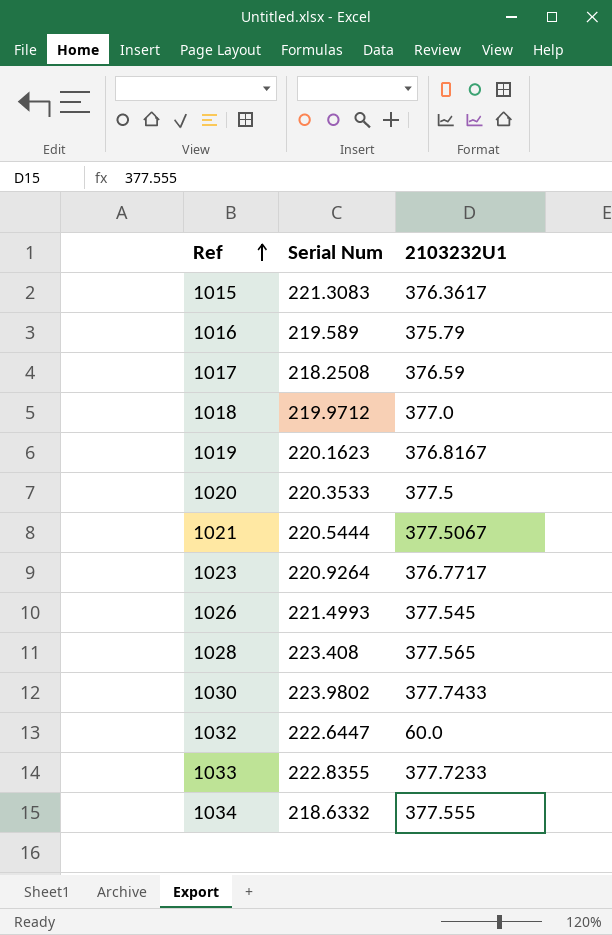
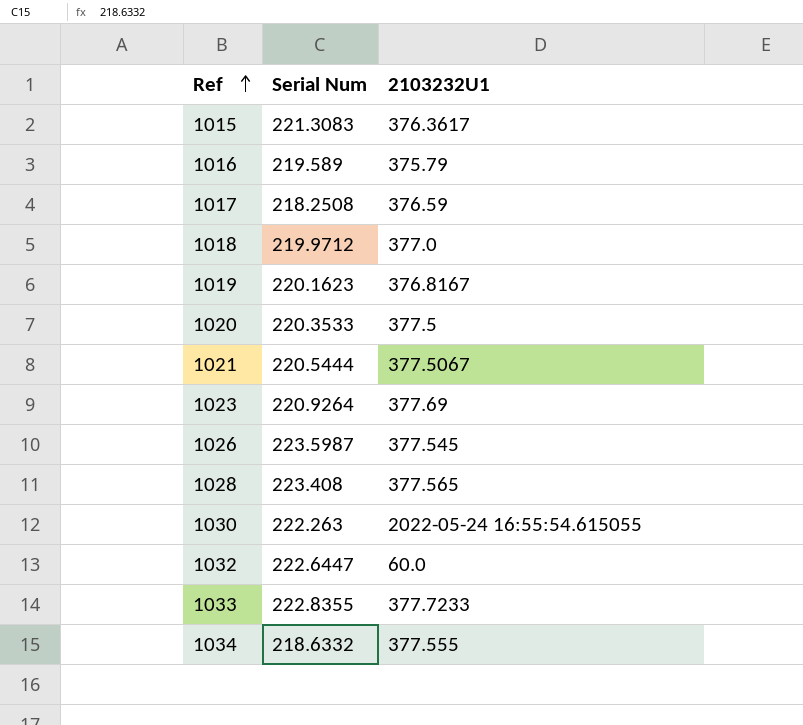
1023 | 2103232U1: 376.7717 -> 377.69
1026 | Serial Num: 221.4993 -> 223.5987
1030 | Serial Num: 223.9802 -> 222.263
1030 | 2103232U1: 377.7433 -> 2022-05-24 16:55:54.615055

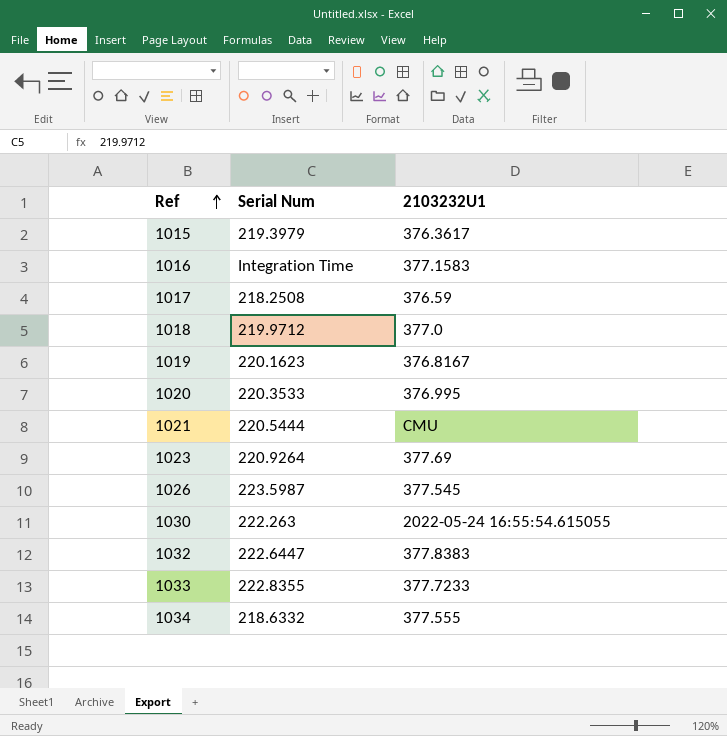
row 1028: 223.408 | 377.565 -> none
1015 | Serial Num: 221.3083 -> 219.3979
1016 | Serial Num: 219.589 -> Integration Time
1016 | 2103232U1: 375.79 -> 377.1583
1020 | 2103232U1: 377.5 -> 376.995
1021 | 2103232U1: 377.5067 -> CMU
1032 | 2103232U1: 60.0 -> 377.8383

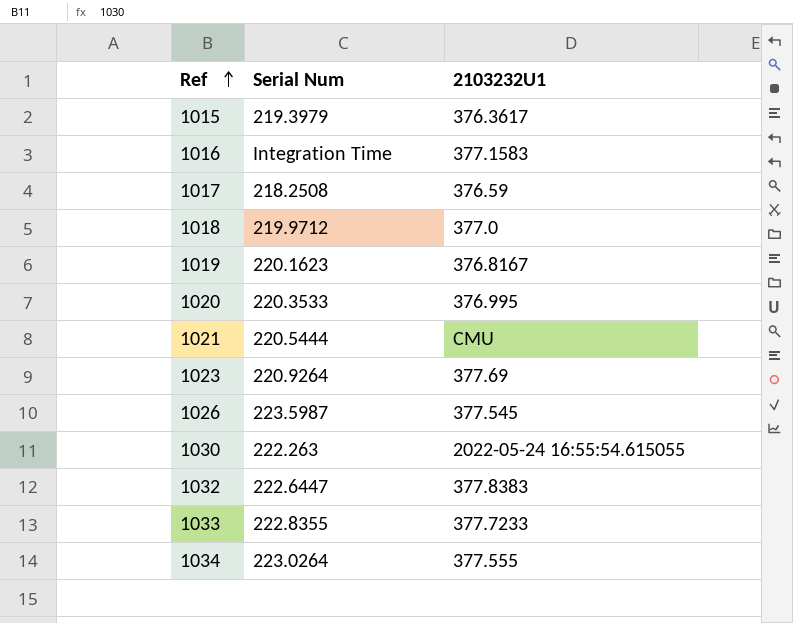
1034 | Serial Num: 218.6332 -> 223.0264

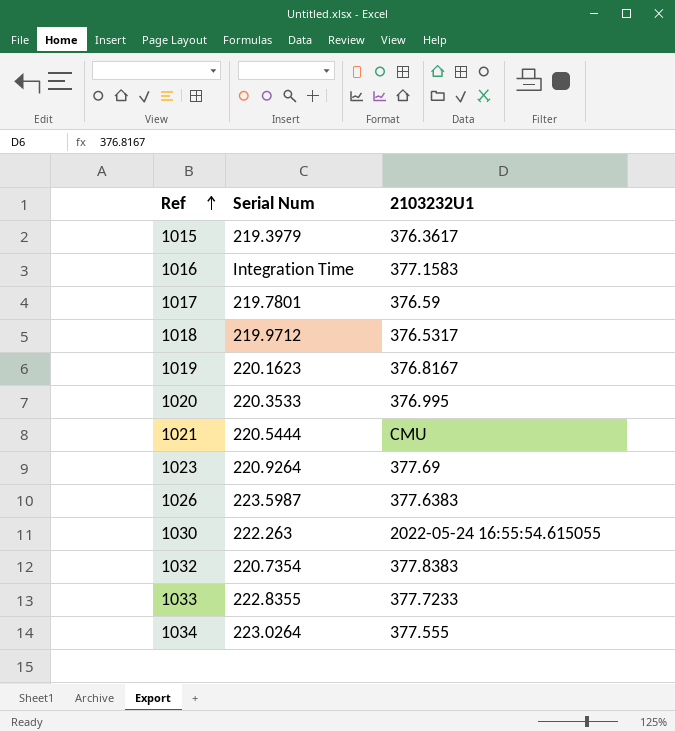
1017 | Serial Num: 218.2508 -> 219.7801
1018 | 2103232U1: 377.0 -> 376.5317
1026 | 2103232U1: 377.545 -> 377.6383
1032 | Serial Num: 222.6447 -> 220.7354

